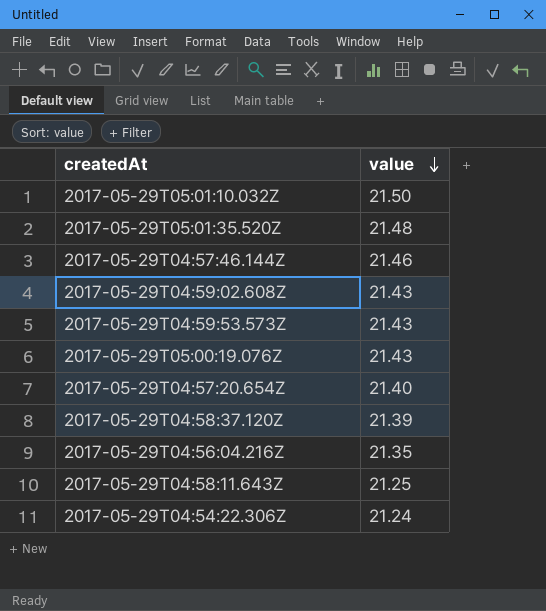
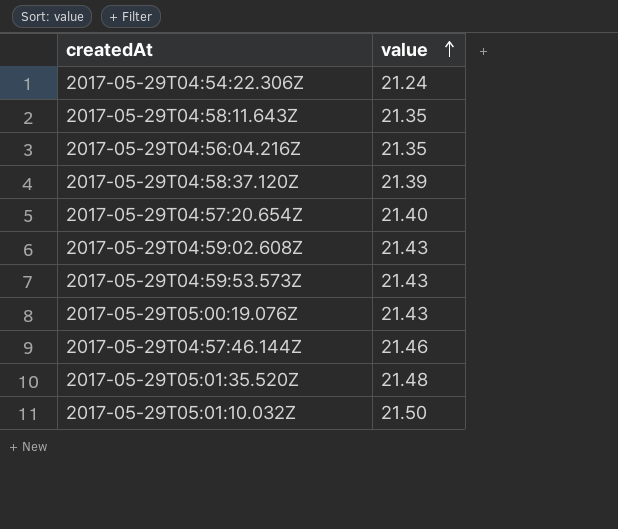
row order: value descending -> value ascending
2017-05-29T04:58:11.643Z | value: 21.25 -> 21.35

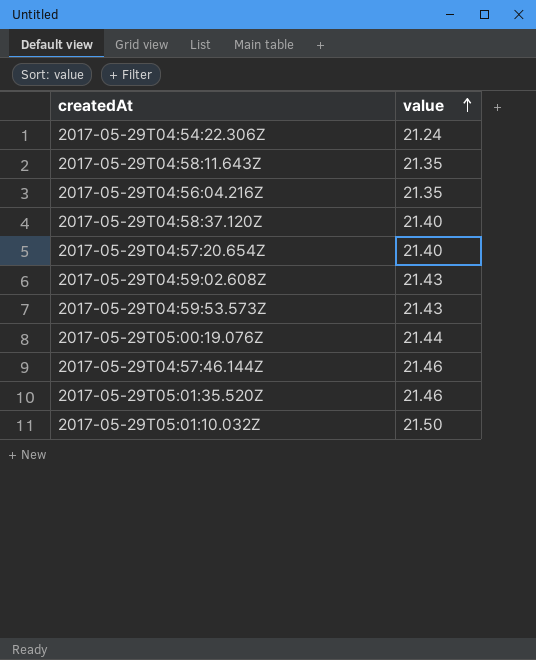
2017-05-29T04:58:37.120Z | value: 21.39 -> 21.40
2017-05-29T05:00:19.076Z | value: 21.43 -> 21.44
2017-05-29T05:01:35.520Z | value: 21.48 -> 21.46

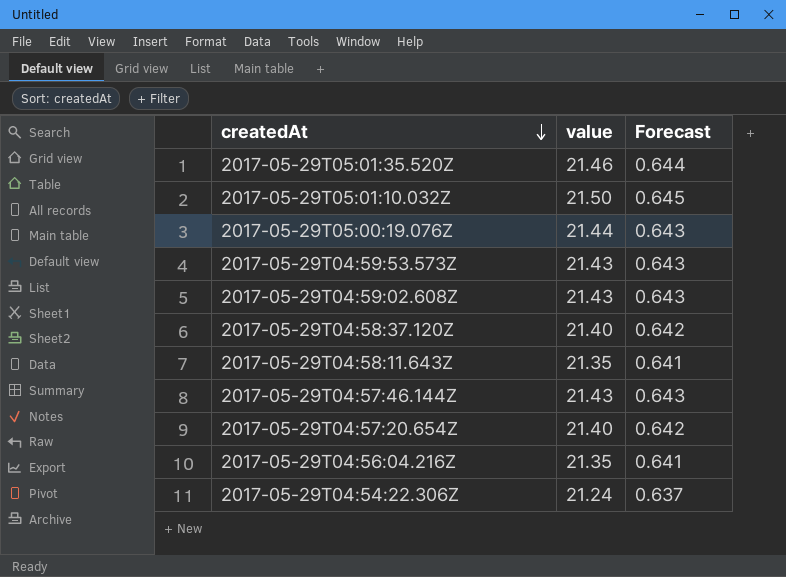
row order: value ascending -> createdAt descending
column Forecast | formula: none -> [value] * 0.03
2017-05-29T04:57:46.144Z | value: 21.46 -> 21.43

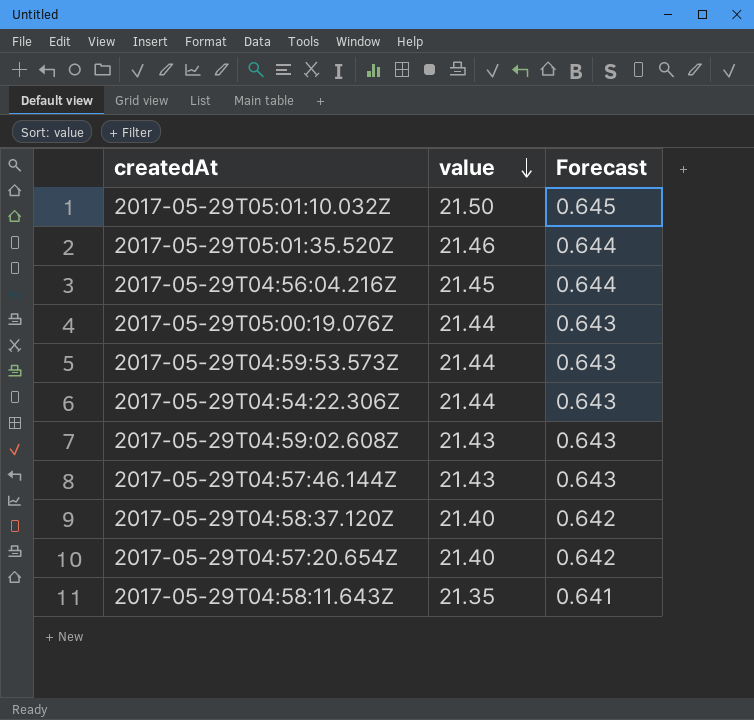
row order: createdAt descending -> value descending
2017-05-29T04:56:04.216Z | value: 21.35 -> 21.45
2017-05-29T04:56:04.216Z | Forecast: 0.641 -> 0.644
2017-05-29T04:59:53.573Z | value: 21.43 -> 21.44
2017-05-29T04:54:22.306Z | value: 21.24 -> 21.44
2017-05-29T04:54:22.306Z | Forecast: 0.637 -> 0.643

